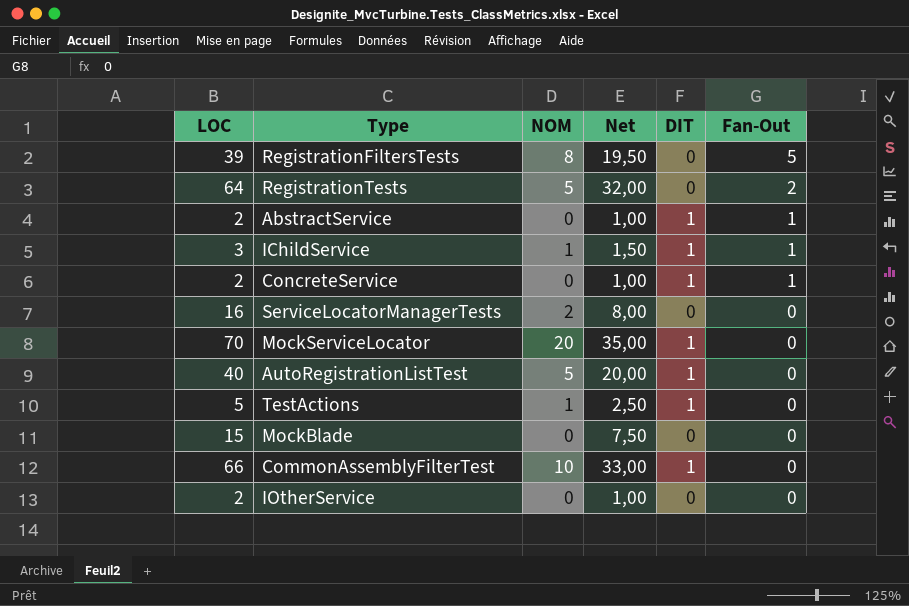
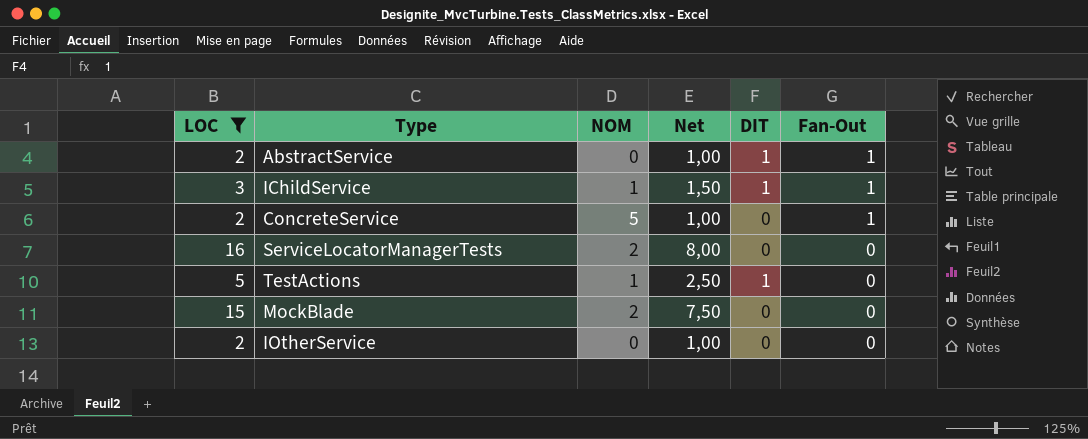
filter: none -> LOC <= 16
ConcreteService | NOM: 0 -> 5
ConcreteService | DIT: 1 -> 0
MockBlade | NOM: 0 -> 2

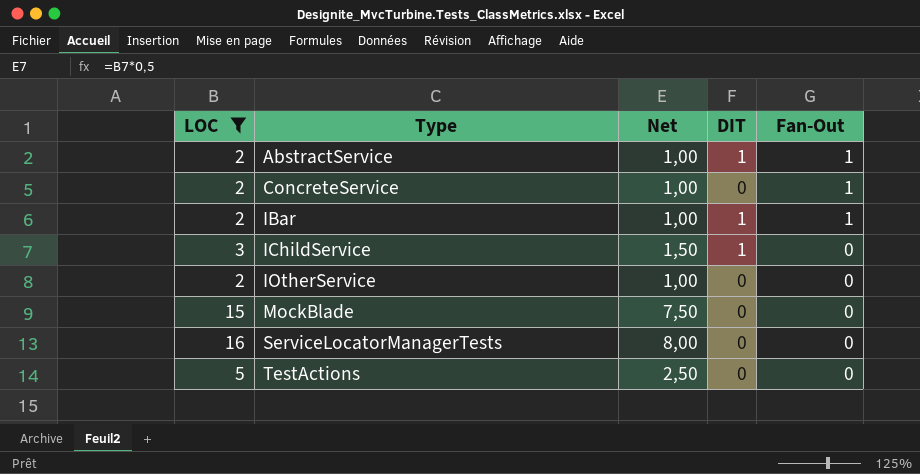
row order: Fan-Out descending -> Type ascending
column NOM | position: 3 -> none
row IBar: none -> 2 | 1,00 | 1 | 1
IChildService | Fan-Out: 1 -> 0
TestActions | DIT: 1 -> 0

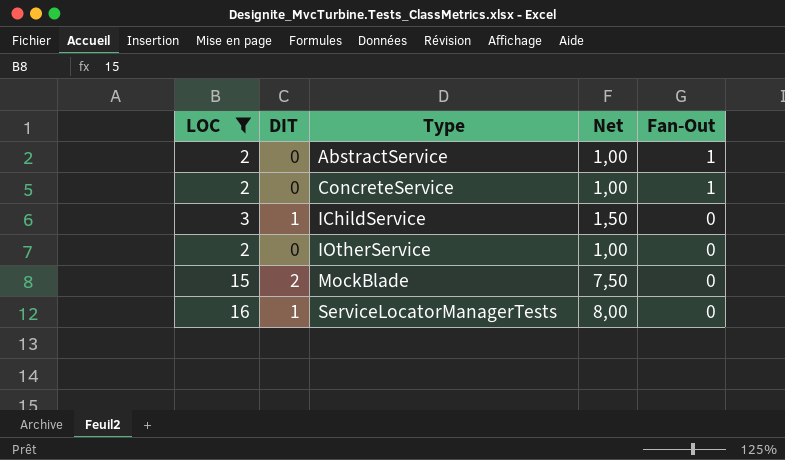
column DIT | position: 4 -> 2
row IBar: 2 | 1,00 | 1 | 1 -> none
row TestActions: 5 | 2,50 | 0 | 0 -> none
AbstractService | DIT: 1 -> 0
MockBlade | DIT: 0 -> 2
ServiceLocatorManagerTests | DIT: 0 -> 1

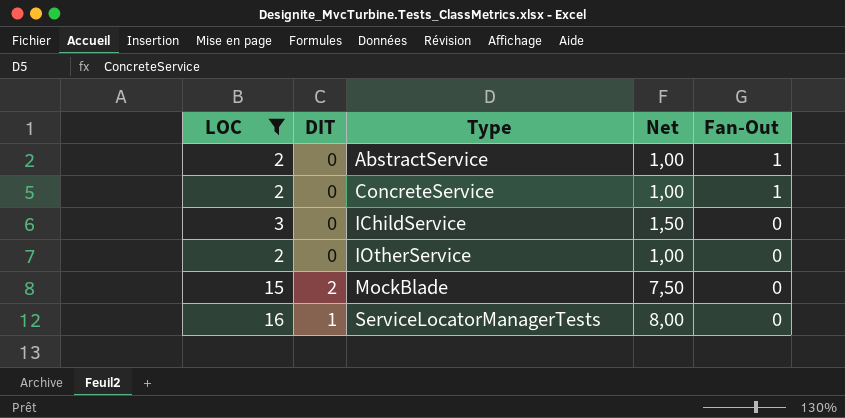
IChildService | DIT: 1 -> 0

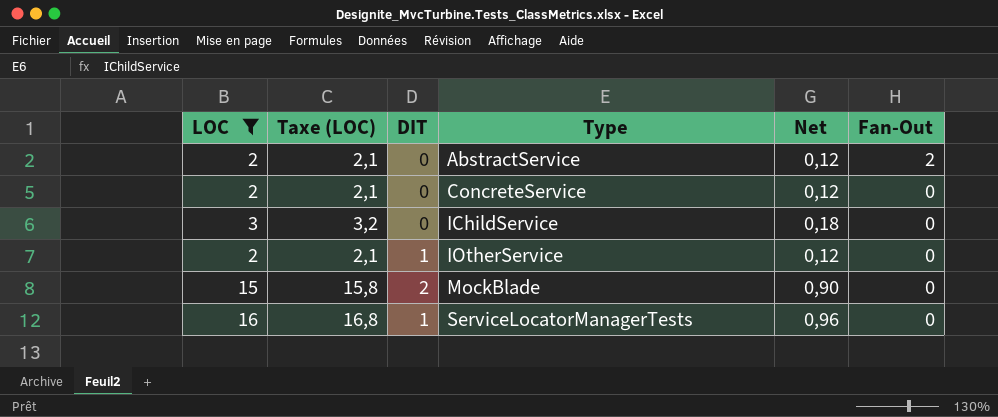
column Taxe (LOC) | formula: none -> [LOC] * 1,05
column Net | formula: [LOC] * 0,5 -> [LOC] * 0,06
AbstractService | Fan-Out: 1 -> 2
ConcreteService | Fan-Out: 1 -> 0
IOtherService | DIT: 0 -> 1

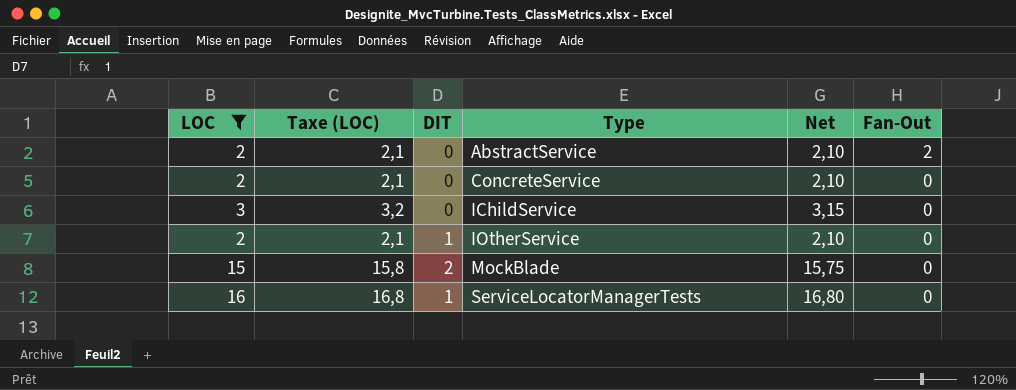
column Net | formula: [LOC] * 0,06 -> [LOC] * 1,05

